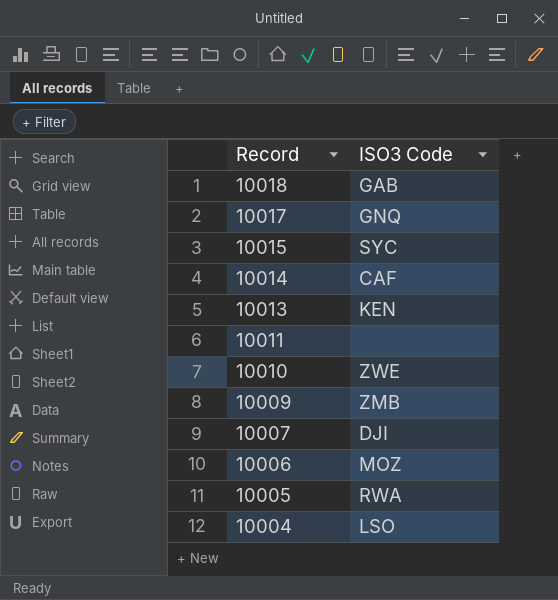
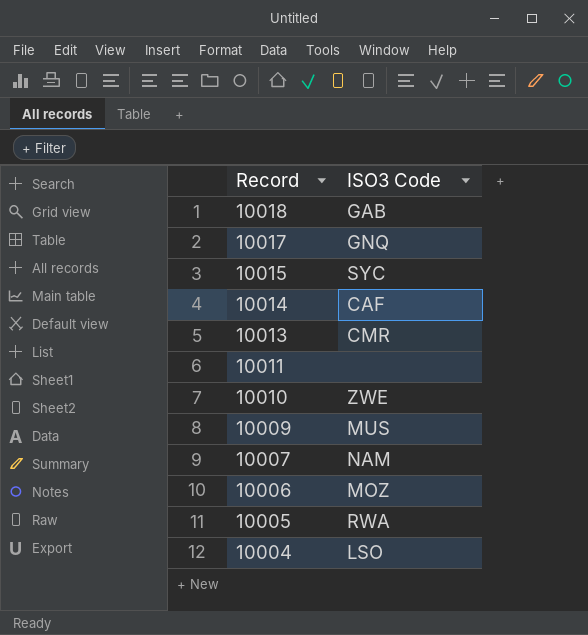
10013 | ISO3 Code: KEN -> CMR
10009 | ISO3 Code: ZMB -> MUS
10007 | ISO3 Code: DJI -> NAM

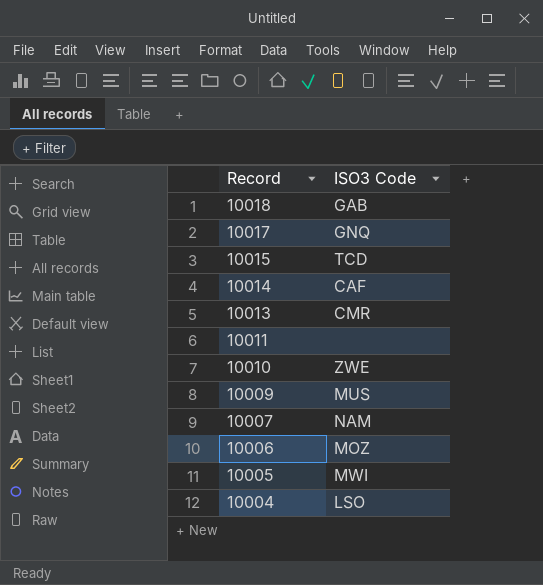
10015 | ISO3 Code: SYC -> TCD
10005 | ISO3 Code: RWA -> MWI

